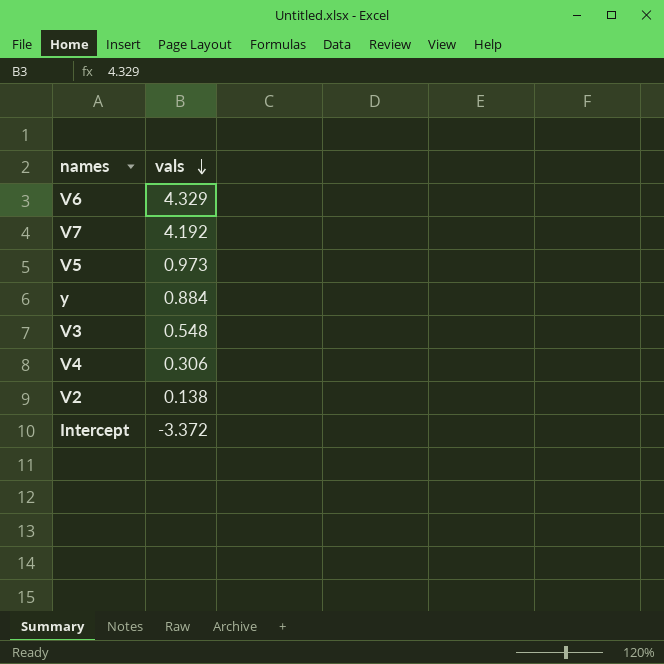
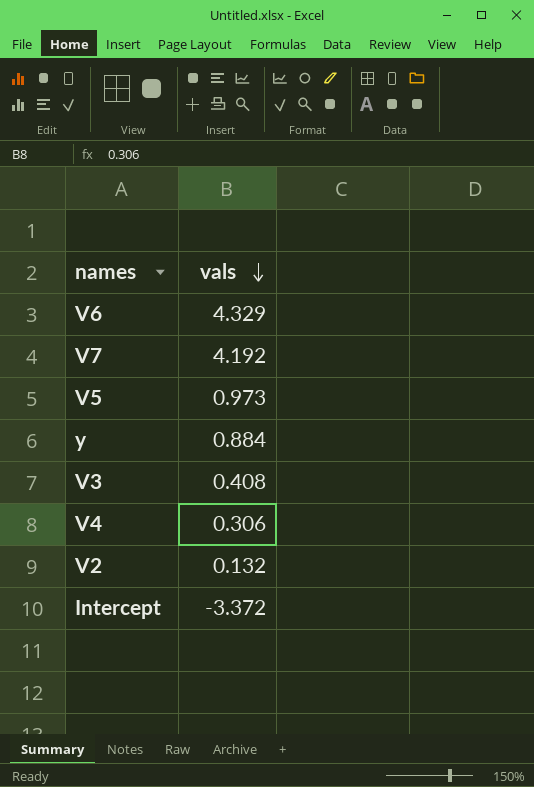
V3 | vals: 0.548 -> 0.408
V2 | vals: 0.138 -> 0.132

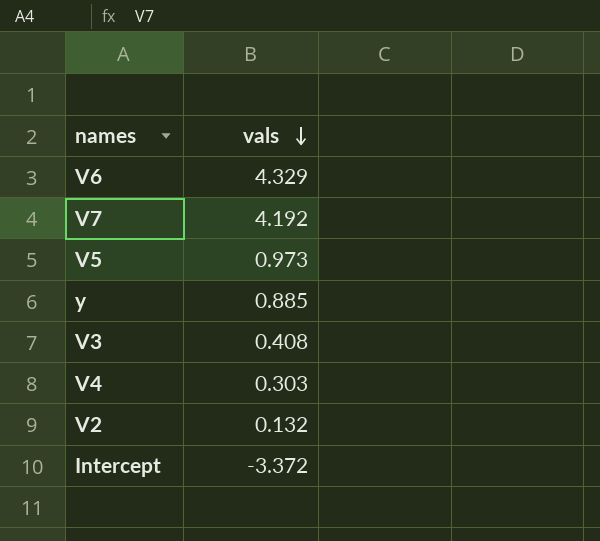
y | vals: 0.884 -> 0.885
V4 | vals: 0.306 -> 0.303

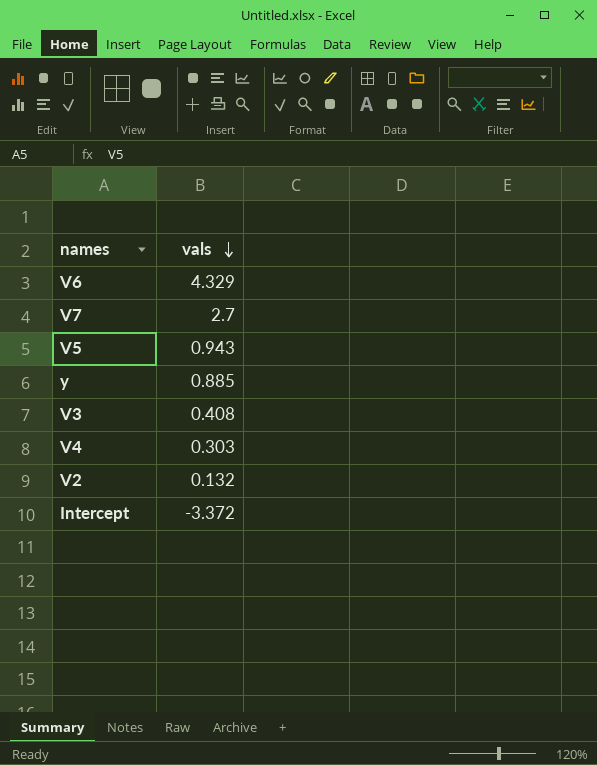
V7 | vals: 4.192 -> 2.7
V5 | vals: 0.973 -> 0.943

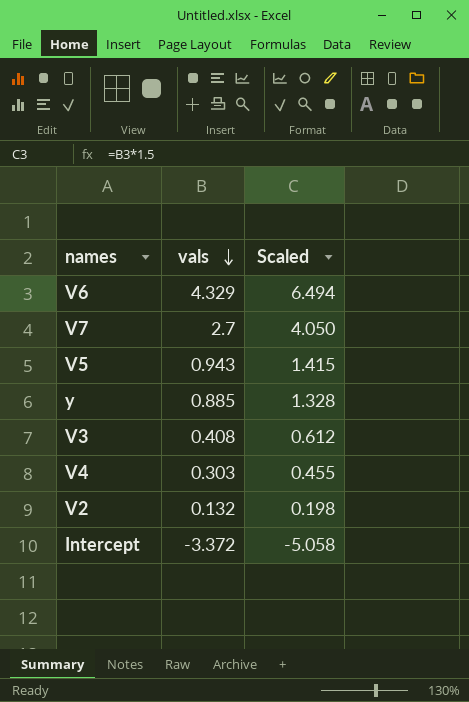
column Scaled | formula: none -> [vals] * 1.5

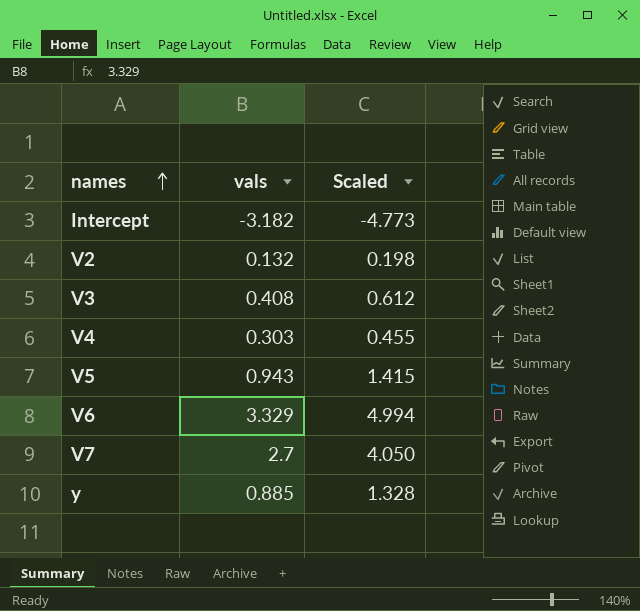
row order: vals descending -> names ascending
Intercept | vals: -3.372 -> -3.182
Intercept | Scaled: -5.058 -> -4.773
V6 | vals: 4.329 -> 3.329
V6 | Scaled: 6.494 -> 4.994

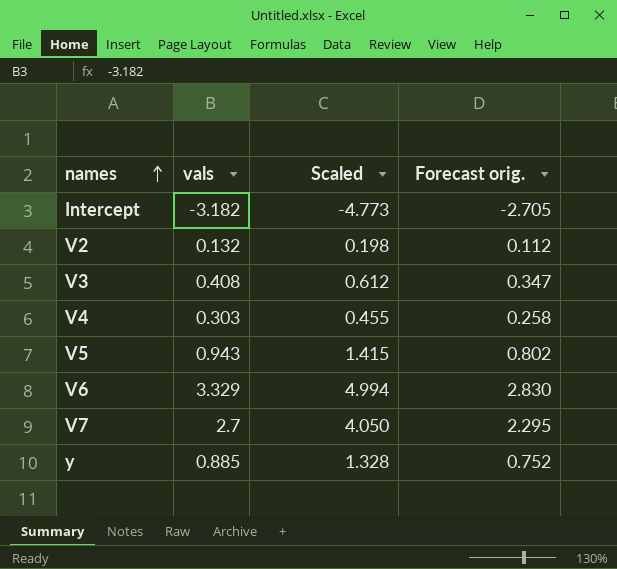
column Forecast orig. | formula: none -> [vals] * 0.85

